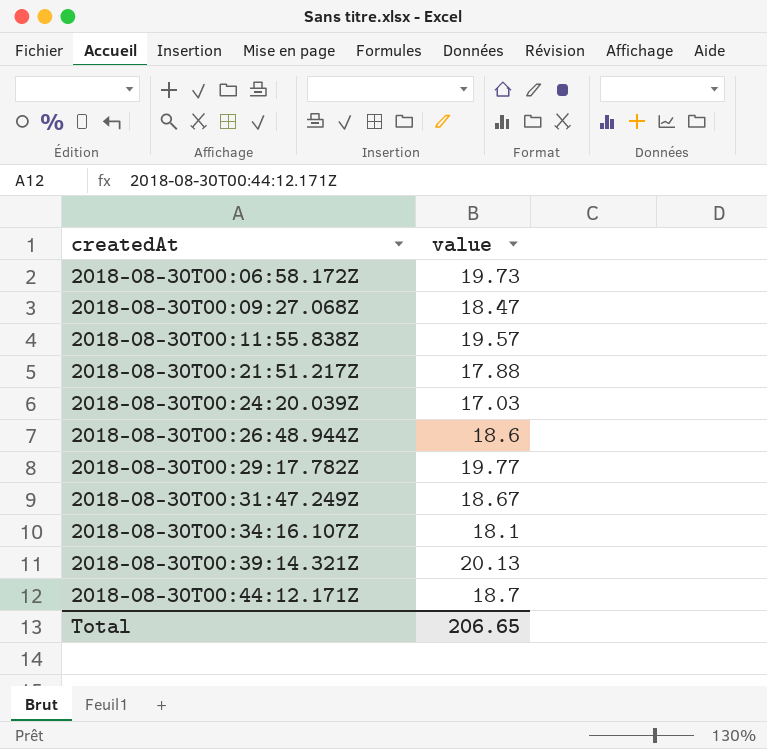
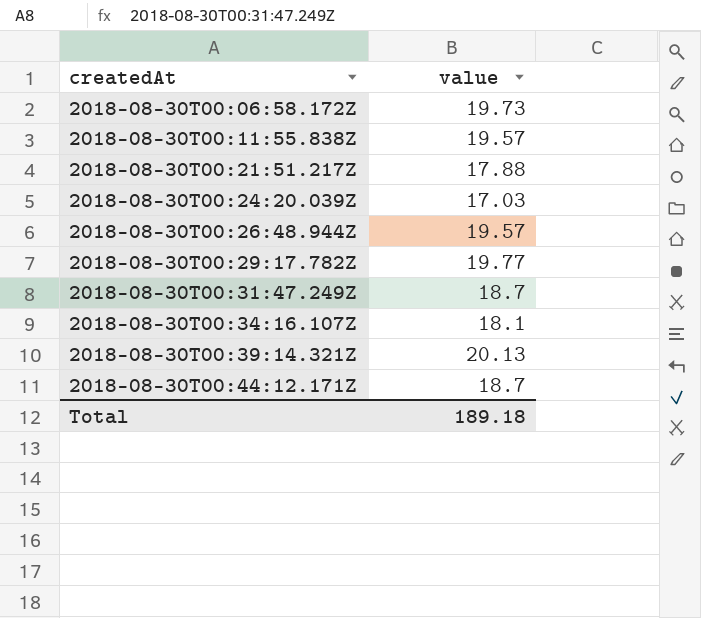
row 2018-08-30T00:09:27.068Z: 18.47 -> none
2018-08-30T00:26:48.944Z | value: 18.6 -> 19.57
2018-08-30T00:31:47.249Z | value: 18.67 -> 18.7
Total | value: 206.65 -> 189.18

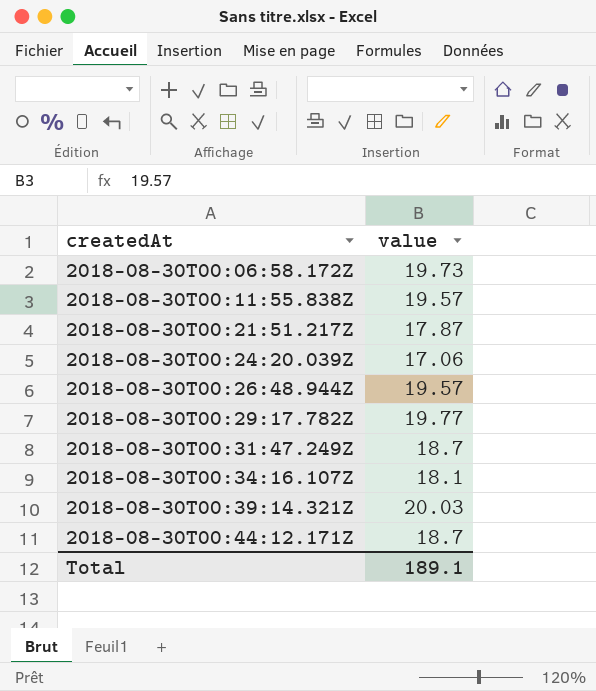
2018-08-30T00:21:51.217Z | value: 17.88 -> 17.87
2018-08-30T00:24:20.039Z | value: 17.03 -> 17.06
2018-08-30T00:39:14.321Z | value: 20.13 -> 20.03
Total | value: 189.18 -> 189.1

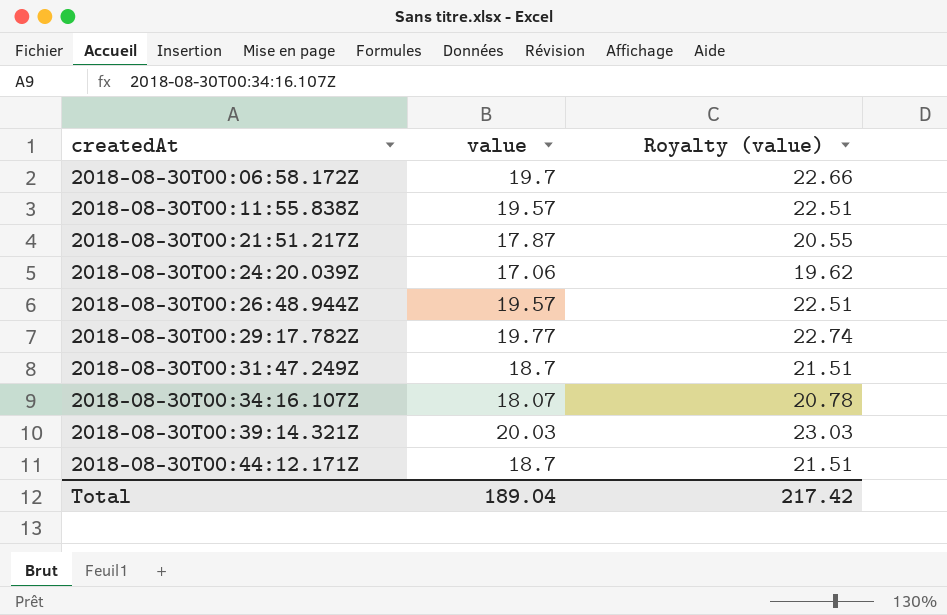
column Royalty (value) | formula: none -> [value] * 1.15
2018-08-30T00:06:58.172Z | value: 19.73 -> 19.7
2018-08-30T00:34:16.107Z | value: 18.1 -> 18.07
Total | value: 189.1 -> 189.04

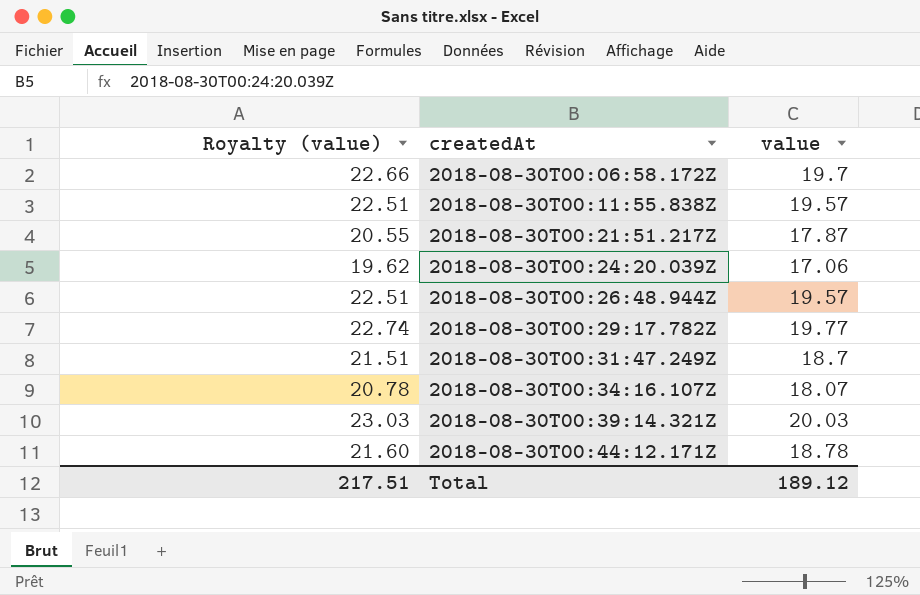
column Royalty (value) | position: 3 -> 1
2018-08-30T00:44:12.171Z | Royalty (value): 21.51 -> 21.60
2018-08-30T00:44:12.171Z | value: 18.7 -> 18.78
Total | Royalty (value): 217.42 -> 217.51
Total | value: 189.04 -> 189.12

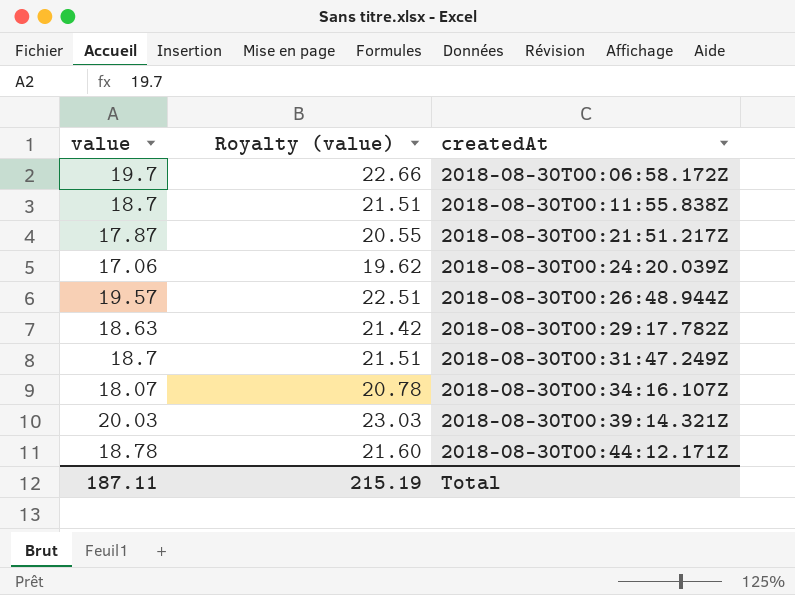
column value | position: 3 -> 1
2018-08-30T00:11:55.838Z | value: 19.57 -> 18.7
2018-08-30T00:11:55.838Z | Royalty (value): 22.51 -> 21.51
2018-08-30T00:29:17.782Z | value: 19.77 -> 18.63
2018-08-30T00:29:17.782Z | Royalty (value): 22.74 -> 21.42
Total | value: 189.12 -> 187.11
Total | Royalty (value): 217.51 -> 215.19

